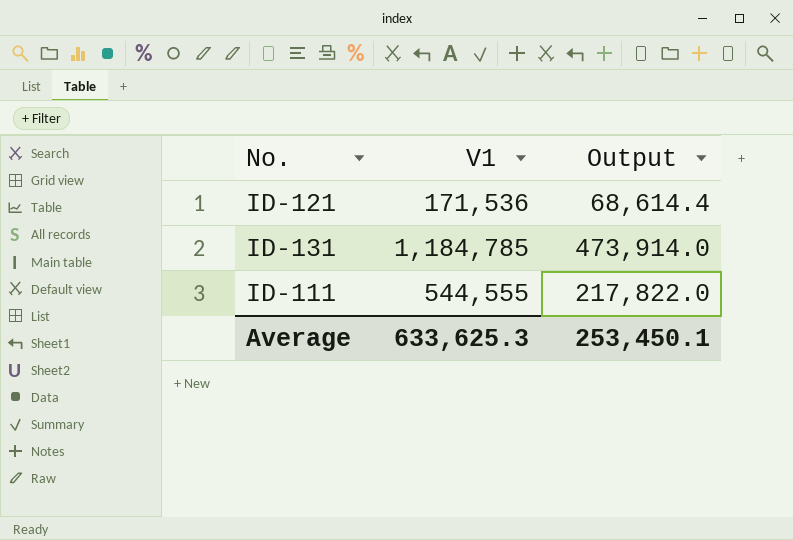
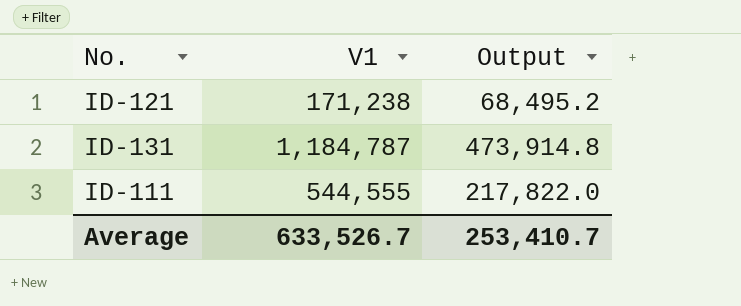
ID-121 | V1: 171,536 -> 171,238
ID-121 | Output: 68,614.4 -> 68,495.2
ID-131 | V1: 1,184,785 -> 1,184,787
ID-131 | Output: 473,914.0 -> 473,914.8
Average | V1: 633,625.3 -> 633,526.7
Average | Output: 253,450.1 -> 253,410.7

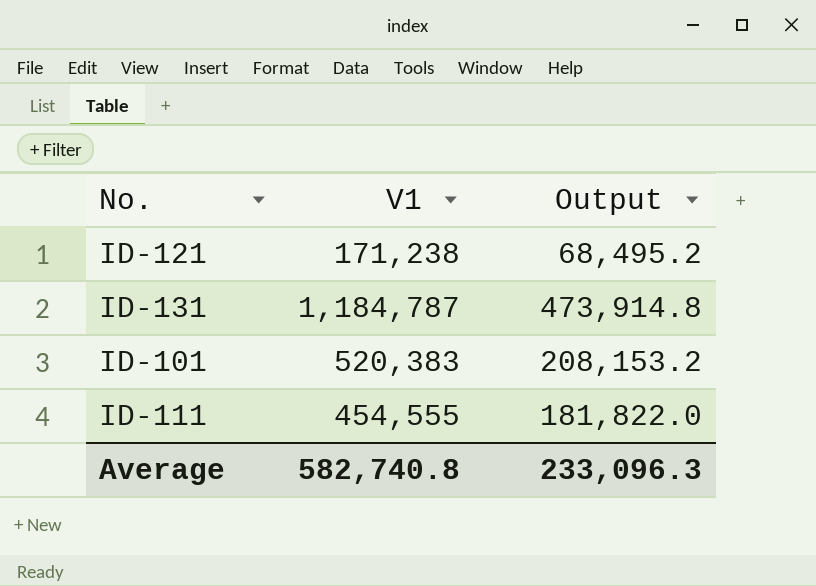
row ID-101: none -> 520,383 | 208,153.2
ID-111 | V1: 544,555 -> 454,555
ID-111 | Output: 217,822.0 -> 181,822.0
Average | V1: 633,526.7 -> 582,740.8
Average | Output: 253,410.7 -> 233,096.3

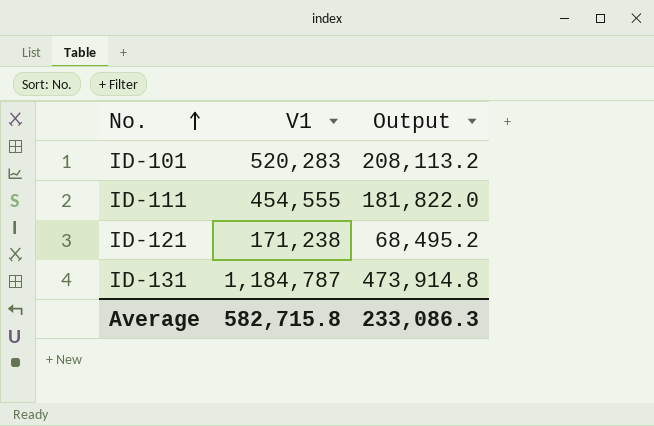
row order: none -> No. ascending
ID-101 | V1: 520,383 -> 520,283
ID-101 | Output: 208,153.2 -> 208,113.2
Average | V1: 582,740.8 -> 582,715.8
Average | Output: 233,096.3 -> 233,086.3

